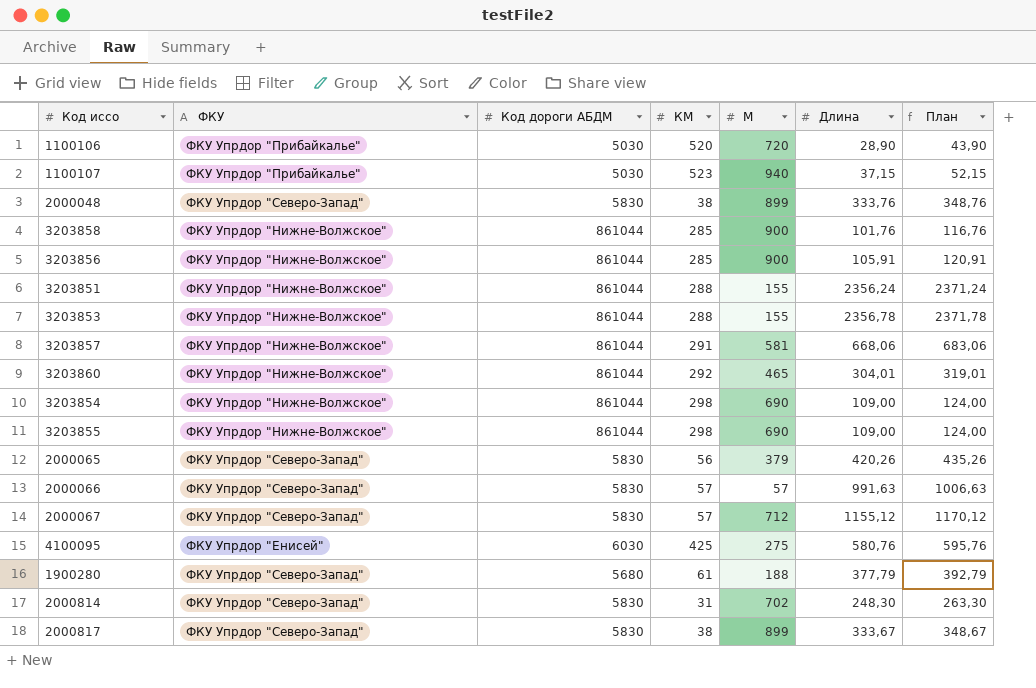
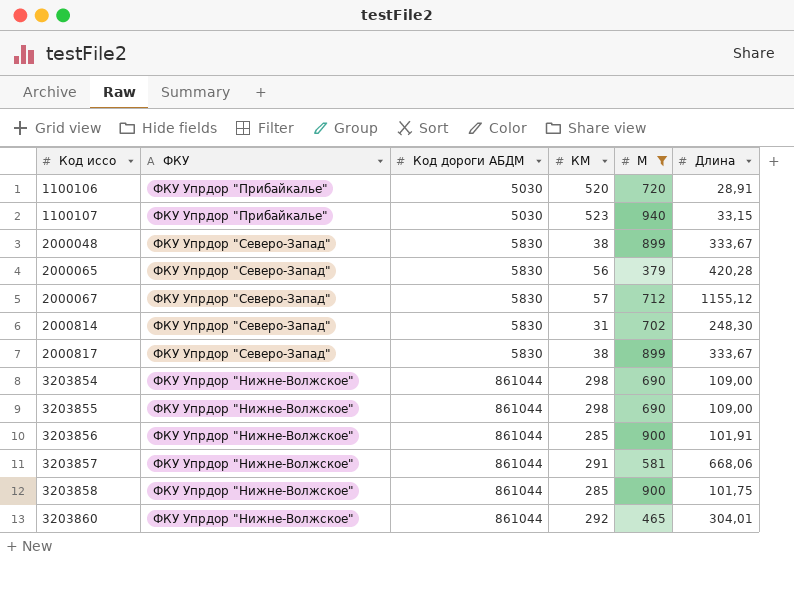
filter: none -> М >= 379
row order: none -> Код иссо ascending
column План | formula: [Длина] + 15 -> none
1100106 | Длина: 28,90 -> 28,91
1100107 | Длина: 37,15 -> 33,15
2000048 | Длина: 333,76 -> 333,67
2000065 | Длина: 420,26 -> 420,28
3203856 | Длина: 105,91 -> 101,91
3203858 | Длина: 101,76 -> 101,75

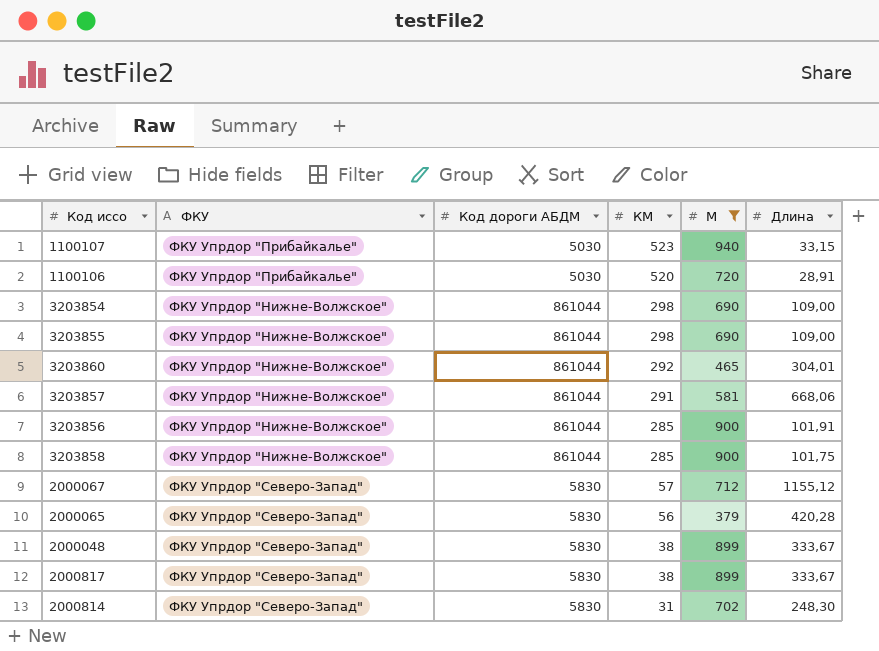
row order: Код иссо ascending -> КМ descending

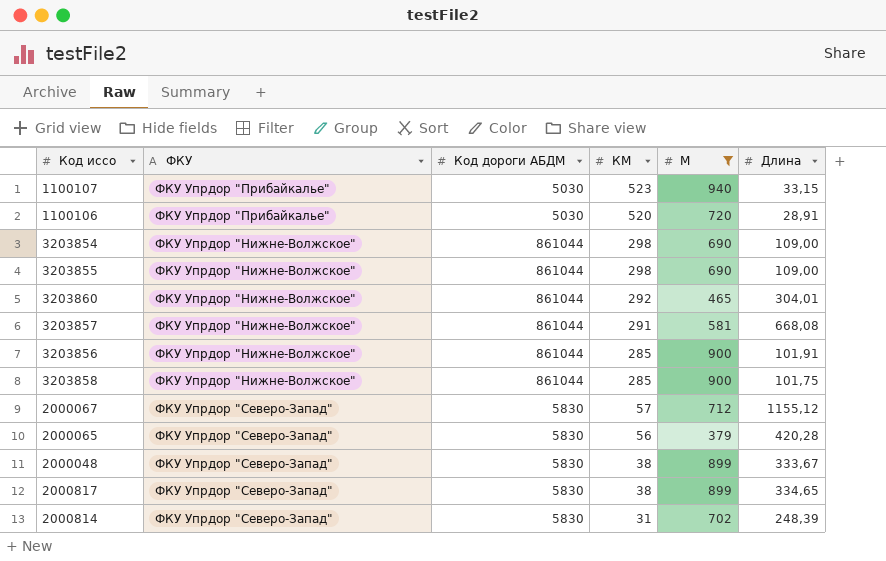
3203857 | Длина: 668,06 -> 668,08
2000817 | Длина: 333,67 -> 334,65
2000814 | Длина: 248,30 -> 248,39

